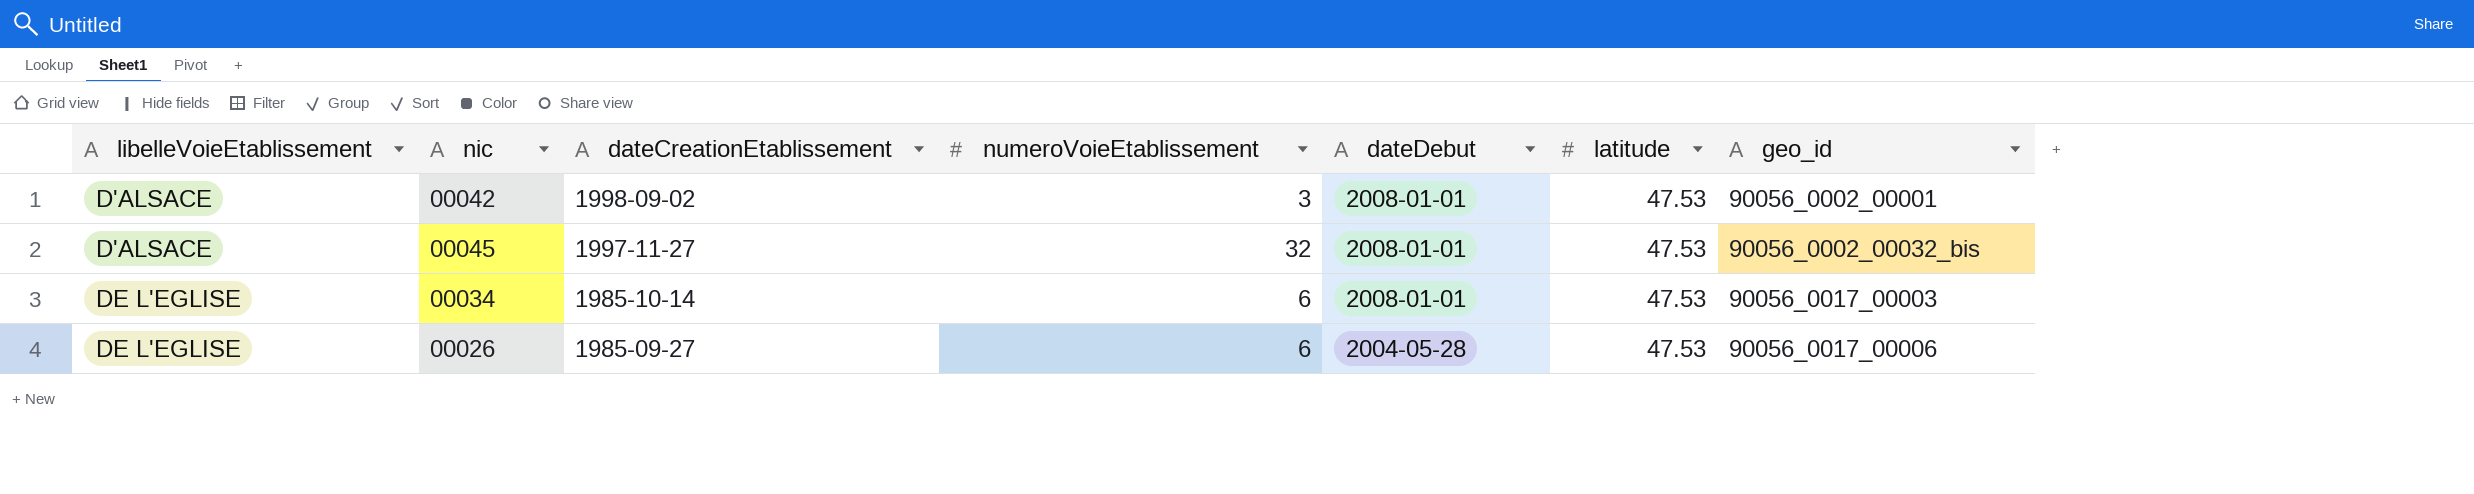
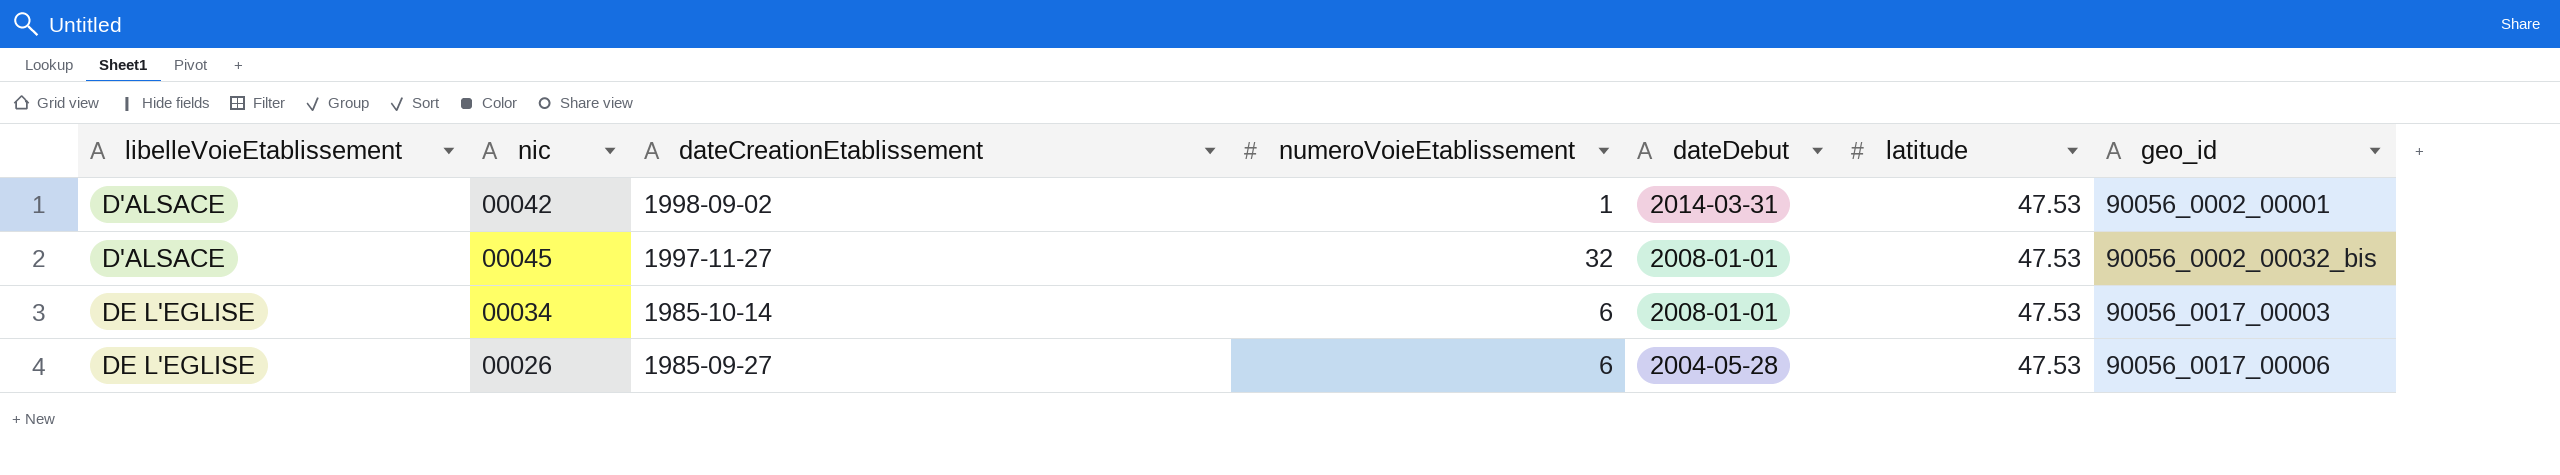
00042 | numeroVoieEtablissement: 3 -> 1
00042 | dateDebut: 2008-01-01 -> 2014-03-31

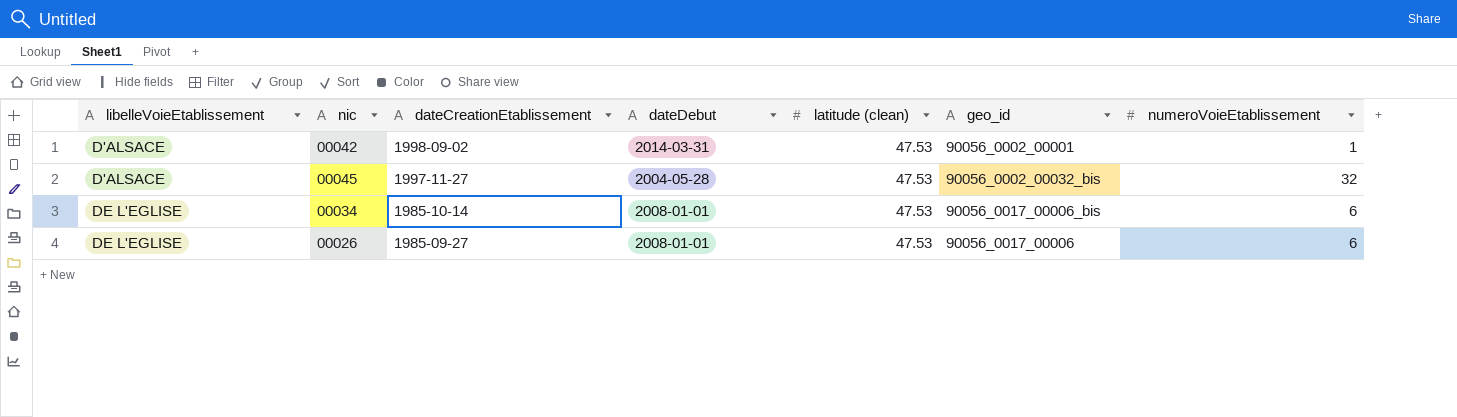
column name: latitude -> latitude (clean)
column numeroVoieEtablissement | position: 4 -> 7
00045 | dateDebut: 2008-01-01 -> 2004-05-28
00034 | geo_id: 90056_0017_00003 -> 90056_0017_00006_bis
00026 | dateDebut: 2004-05-28 -> 2008-01-01

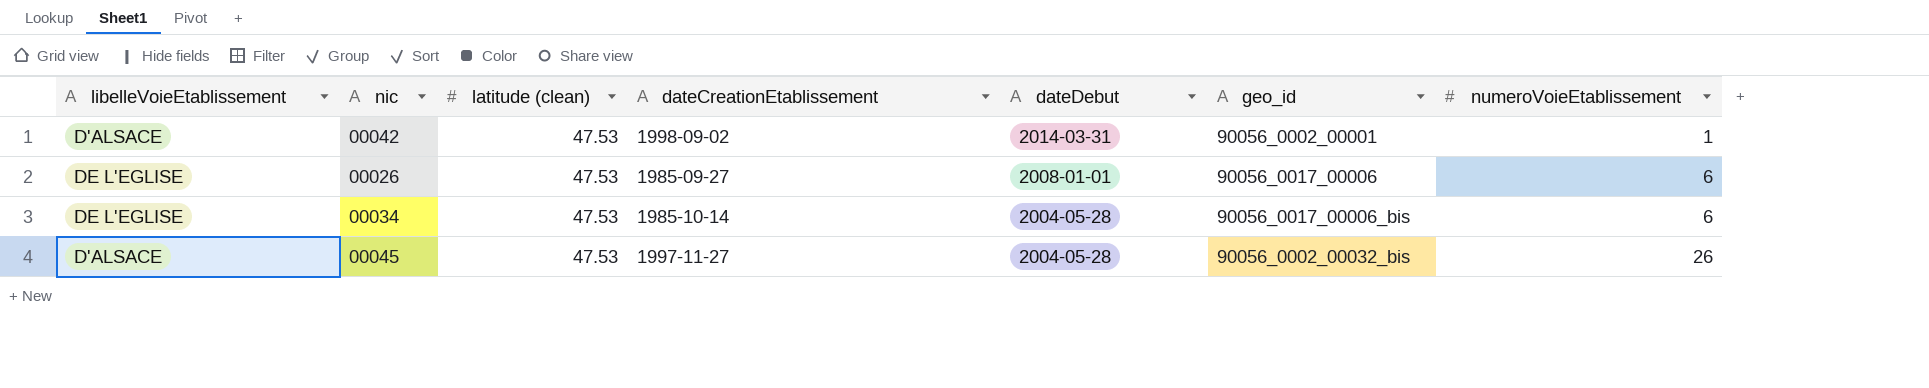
row order: libelleVoieEtablissement ascending -> dateDebut descending
column latitude (clean) | position: 5 -> 3
00034 | dateDebut: 2008-01-01 -> 2004-05-28
00045 | numeroVoieEtablissement: 32 -> 26

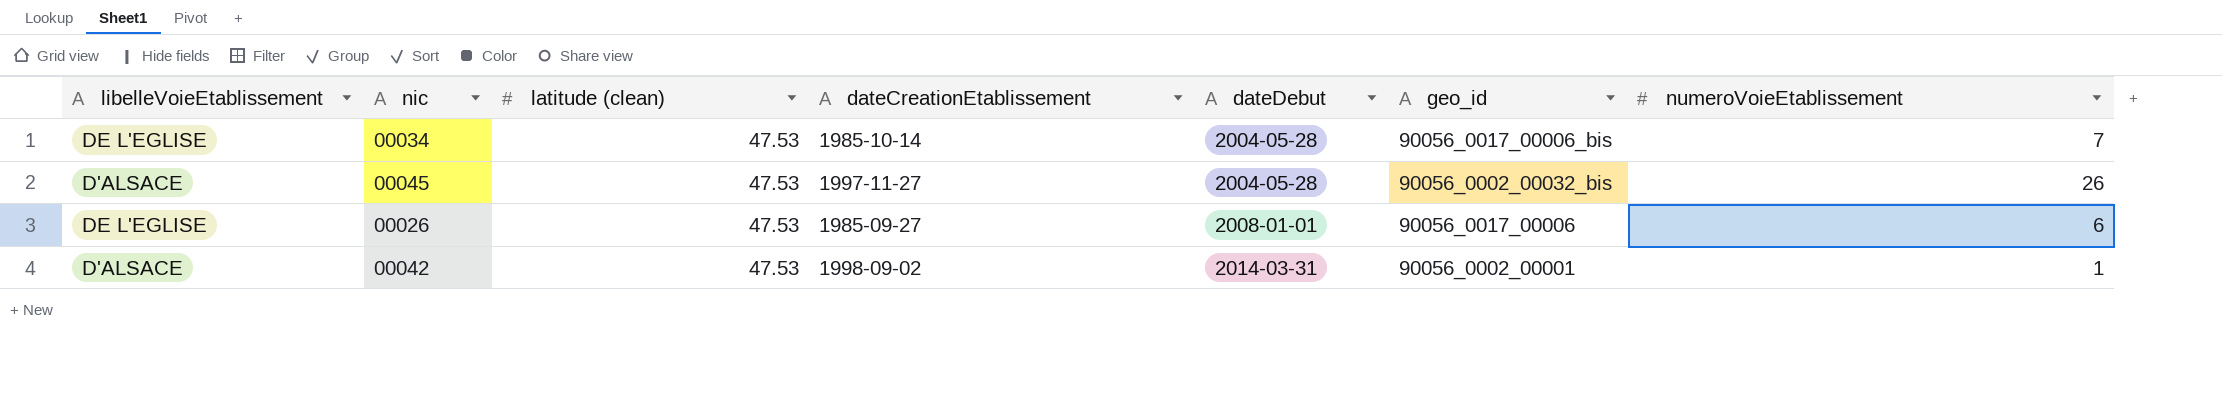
row order: dateDebut descending -> dateDebut ascending
00034 | numeroVoieEtablissement: 6 -> 7

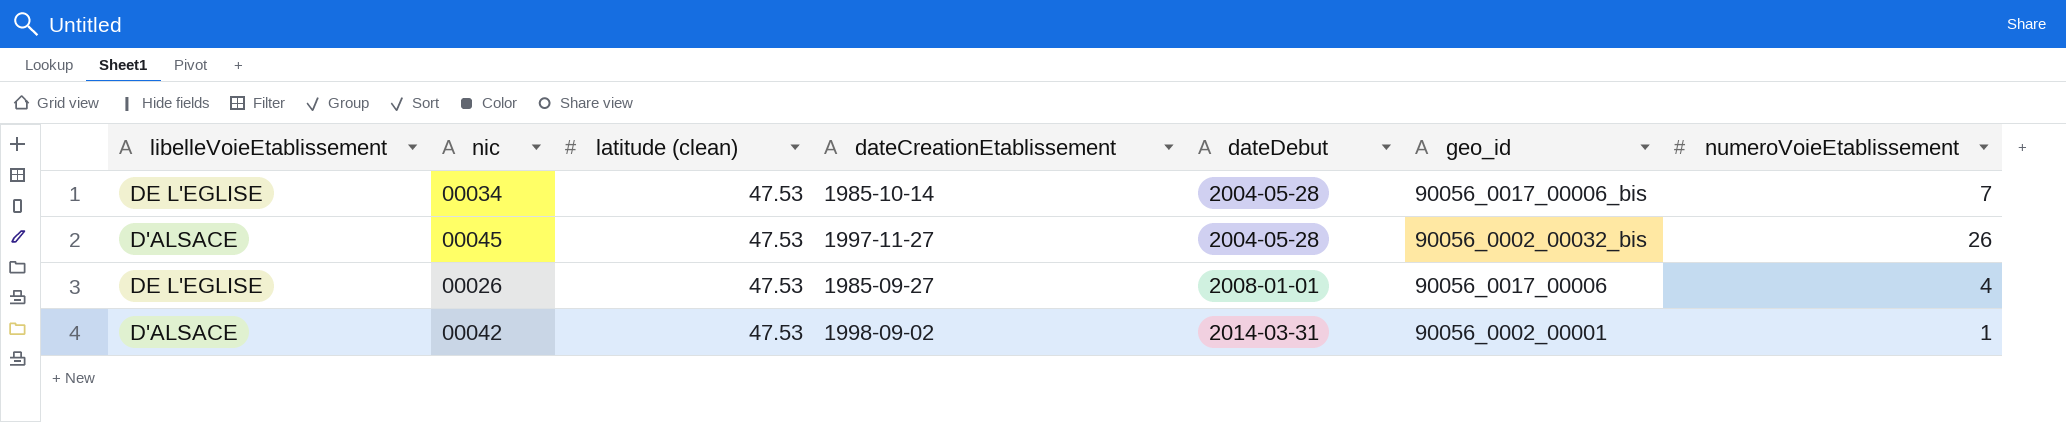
00026 | numeroVoieEtablissement: 6 -> 4

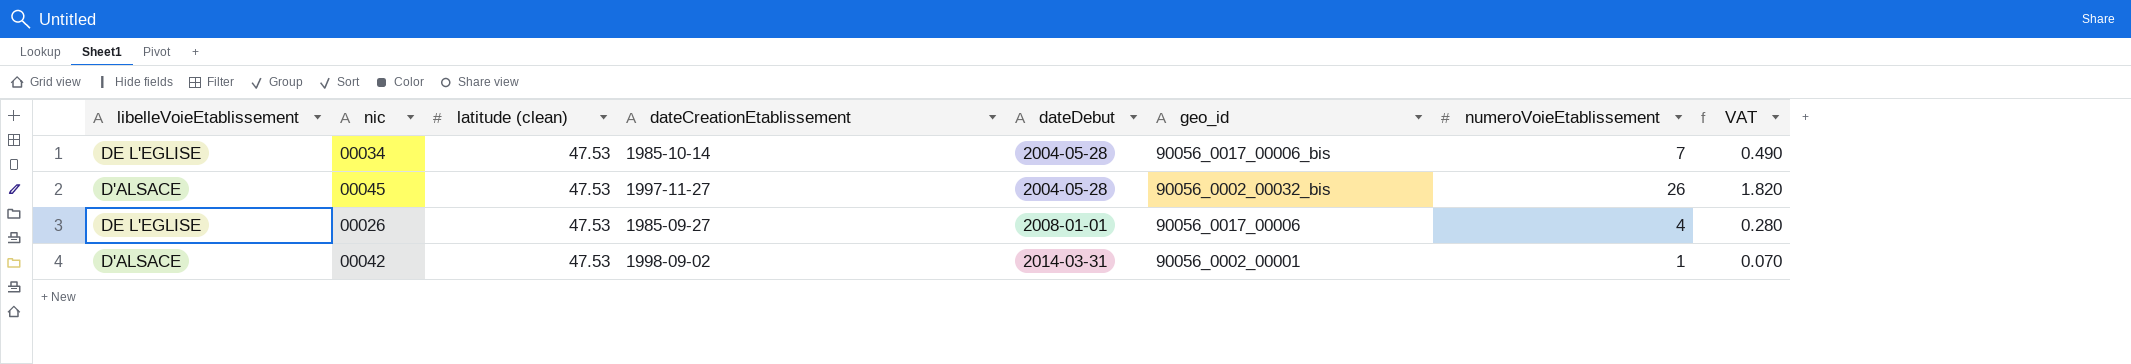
column VAT | formula: none -> [numeroVoieEtablissement] * 0.07

